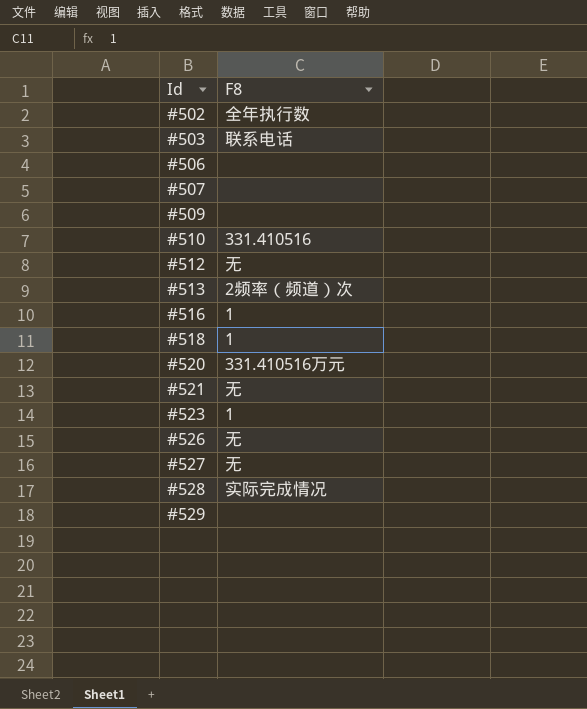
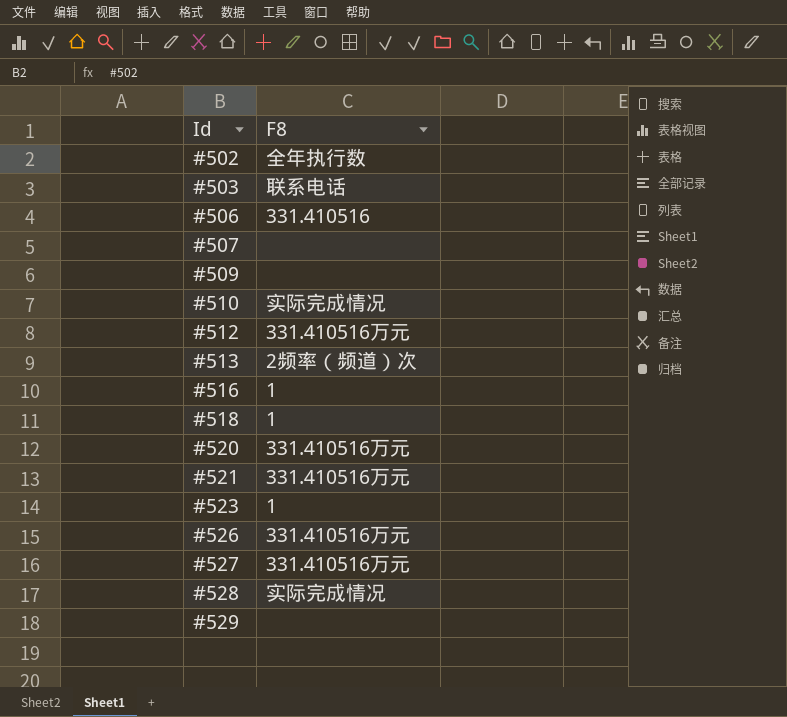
#506 | F8: none -> 331.410516
#510 | F8: 331.410516 -> 实际完成情况
#512 | F8: 无 -> 331.410516万元
#521 | F8: 无 -> 331.410516万元
#526 | F8: 无 -> 331.410516万元
#527 | F8: 无 -> 331.410516万元

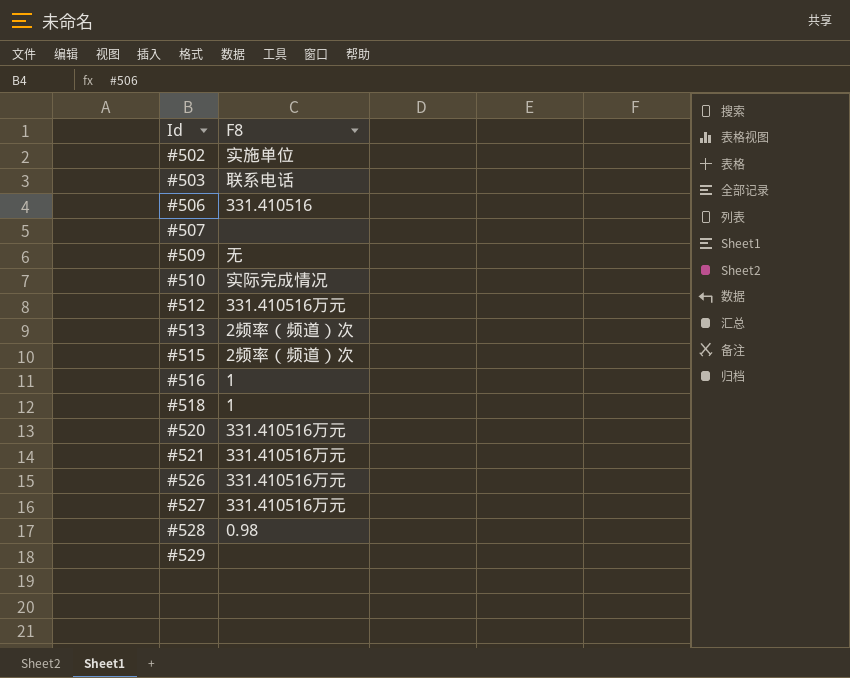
row #523: 1 -> none
#502 | F8: 全年执行数 -> 实施单位
#509 | F8: none -> 无
row #515: none -> 2频率（频道）次
#528 | F8: 实际完成情况 -> 0.98

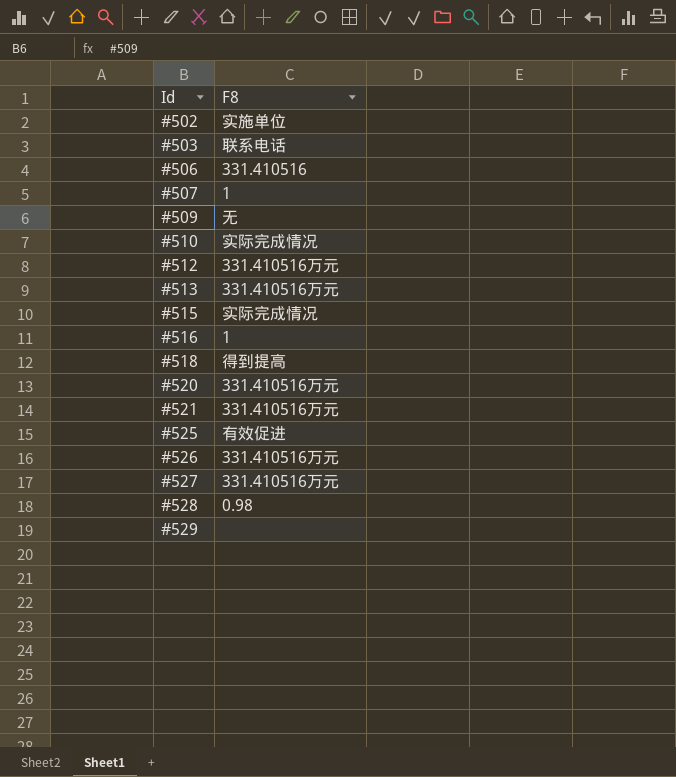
#507 | F8: none -> 1
#513 | F8: 2频率（频道）次 -> 331.410516万元
#515 | F8: 2频率（频道）次 -> 实际完成情况
#518 | F8: 1 -> 得到提高
row #525: none -> 有效促进

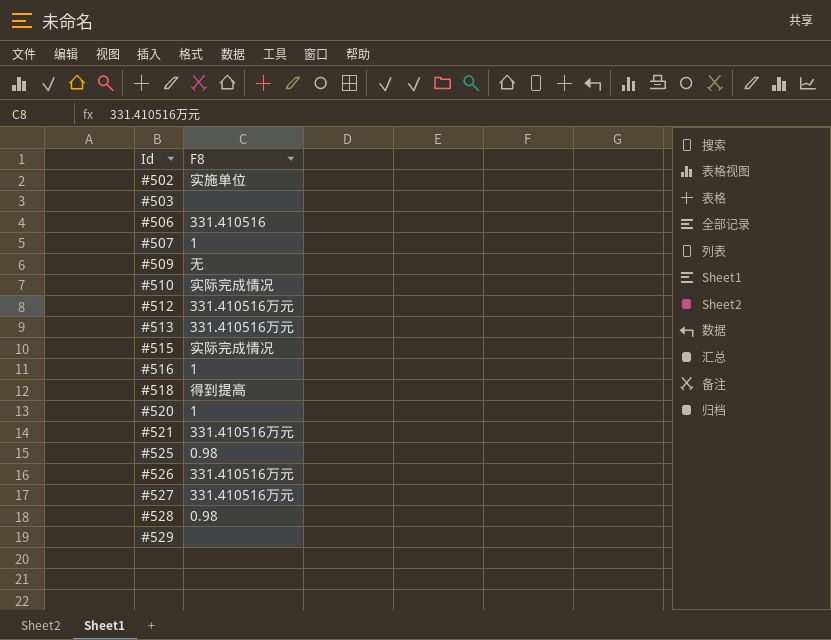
#503 | F8: 联系电话 -> none
#520 | F8: 331.410516万元 -> 1
#525 | F8: 有效促进 -> 0.98

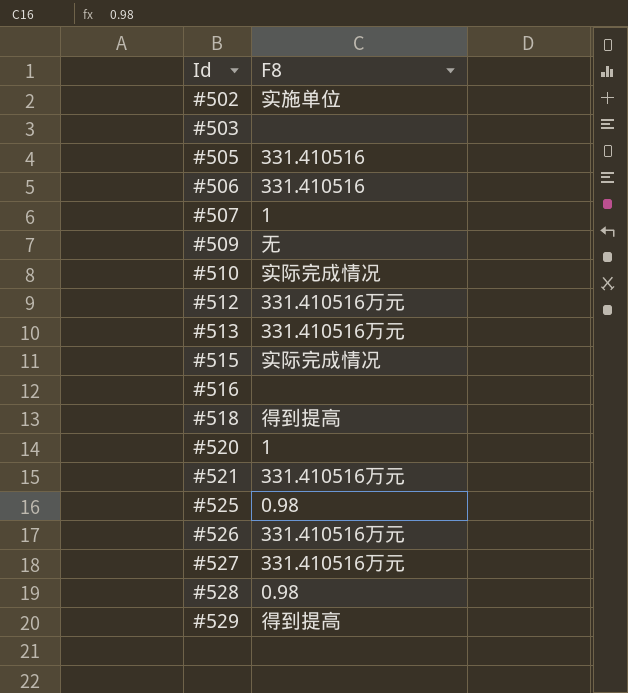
row #505: none -> 331.410516
#516 | F8: 1 -> none
#529 | F8: none -> 得到提高

